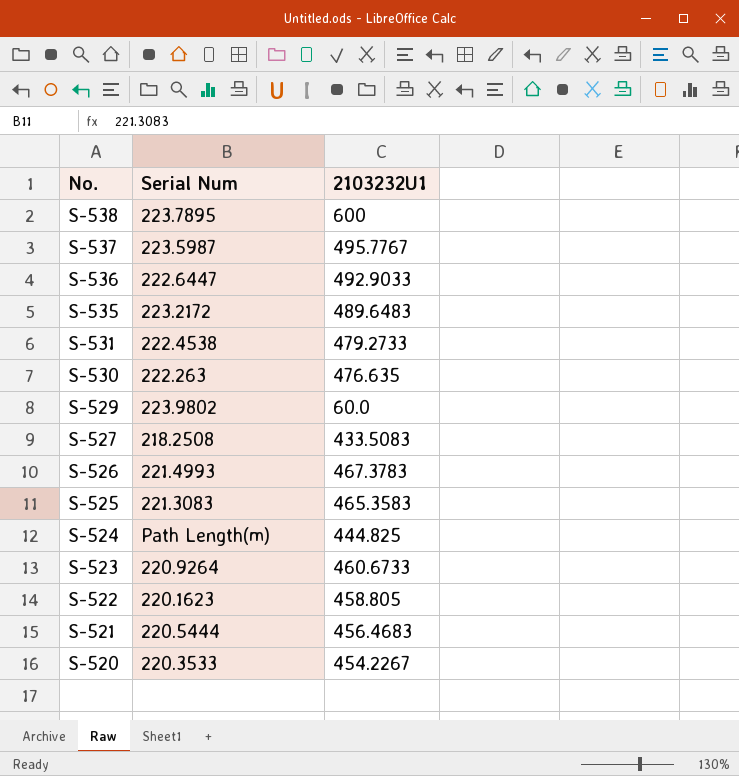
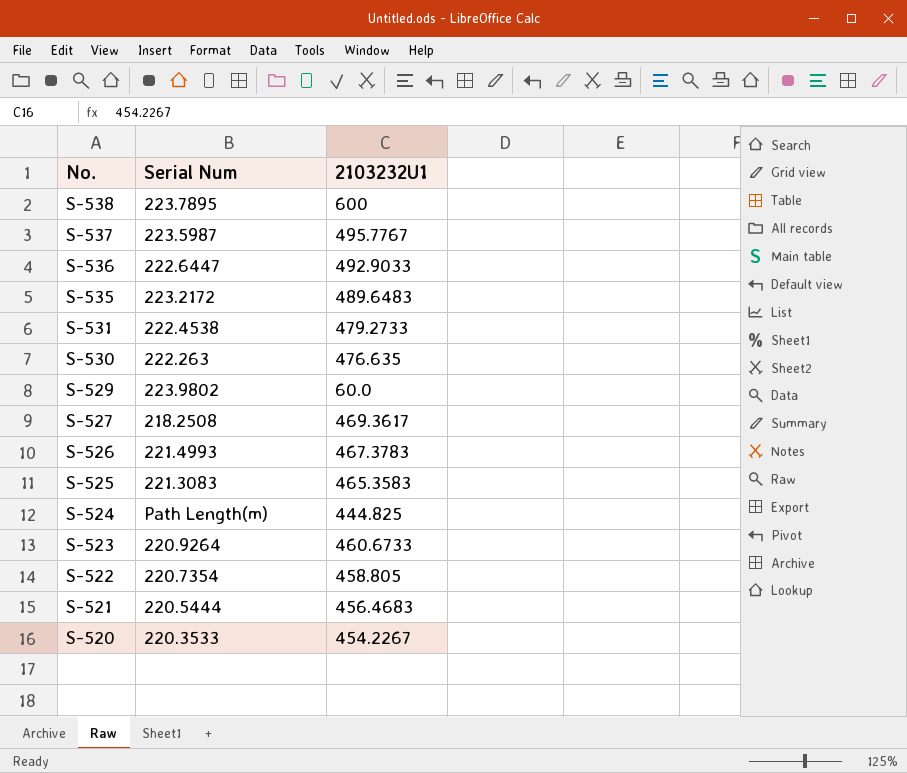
S-527 | 2103232U1: 433.5083 -> 469.3617
S-522 | Serial Num: 220.1623 -> 220.7354

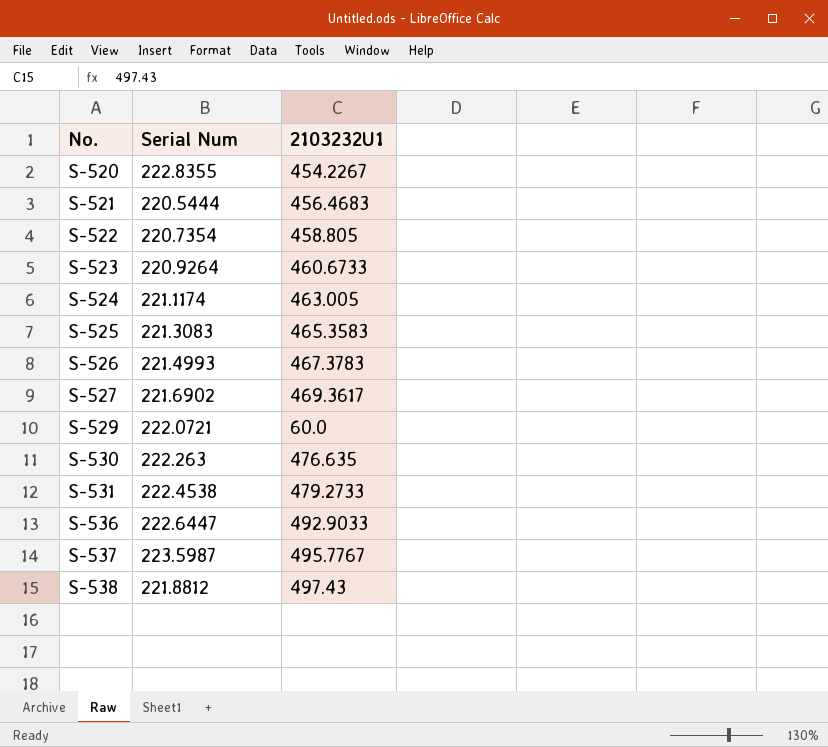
row order: No. descending -> No. ascending
row S-535: 223.2172 | 489.6483 -> none
S-520 | Serial Num: 220.3533 -> 222.8355
S-524 | Serial Num: Path Length(m) -> 221.1174
S-524 | 2103232U1: 444.825 -> 463.005
S-527 | Serial Num: 218.2508 -> 221.6902
S-529 | Serial Num: 223.9802 -> 222.0721
S-538 | Serial Num: 223.7895 -> 221.8812
S-538 | 2103232U1: 600 -> 497.43

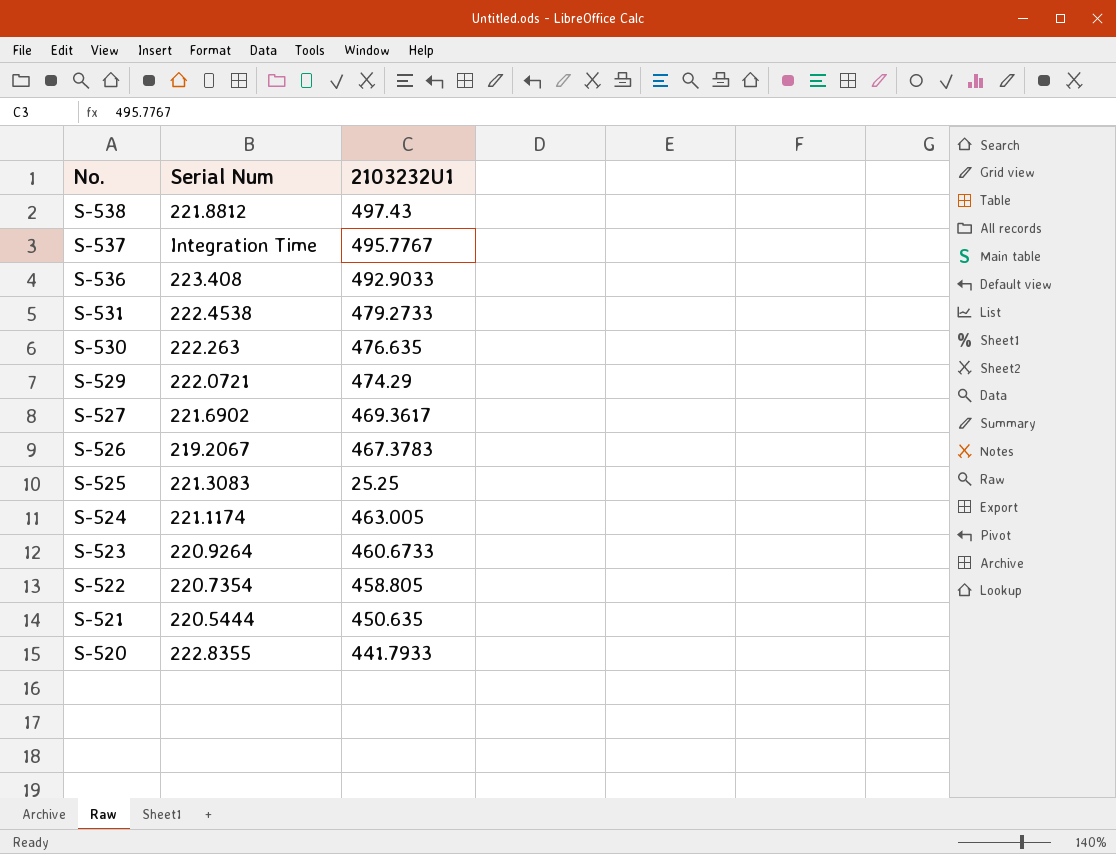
row order: No. ascending -> No. descending
S-537 | Serial Num: 223.5987 -> Integration Time
S-536 | Serial Num: 222.6447 -> 223.408
S-529 | 2103232U1: 60.0 -> 474.29
S-526 | Serial Num: 221.4993 -> 219.2067
S-525 | 2103232U1: 465.3583 -> 25.25
S-521 | 2103232U1: 456.4683 -> 450.635
S-520 | 2103232U1: 454.2267 -> 441.7933

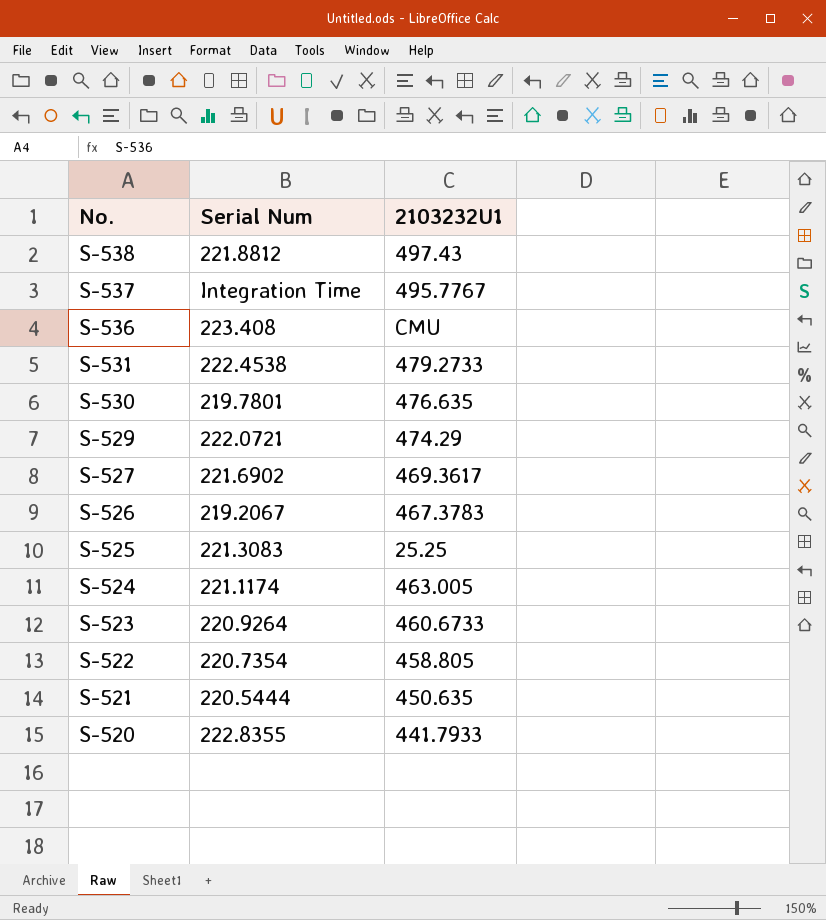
S-536 | 2103232U1: 492.9033 -> CMU
S-530 | Serial Num: 222.263 -> 219.7801

